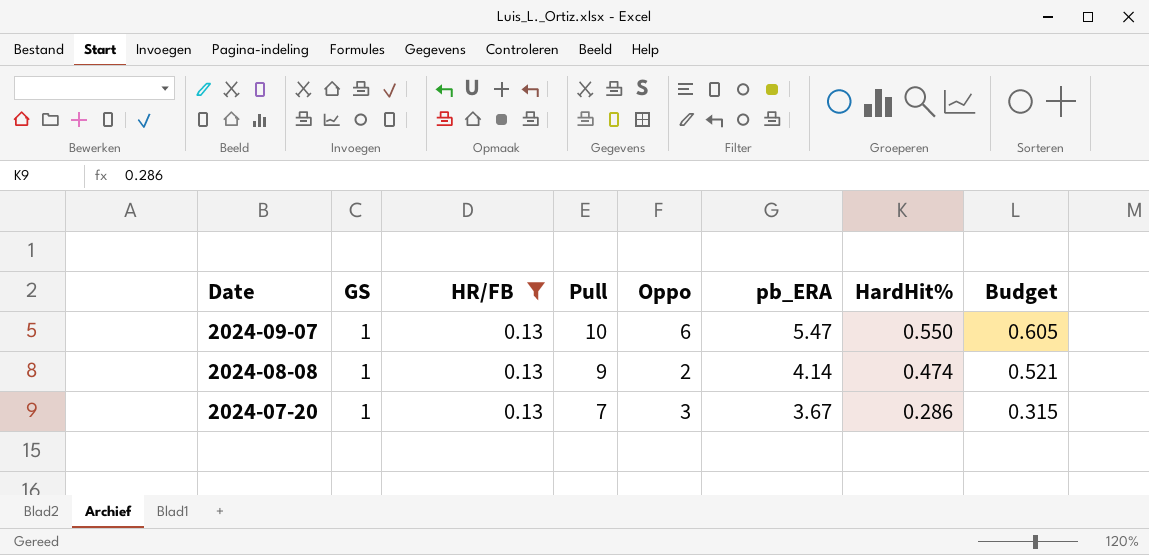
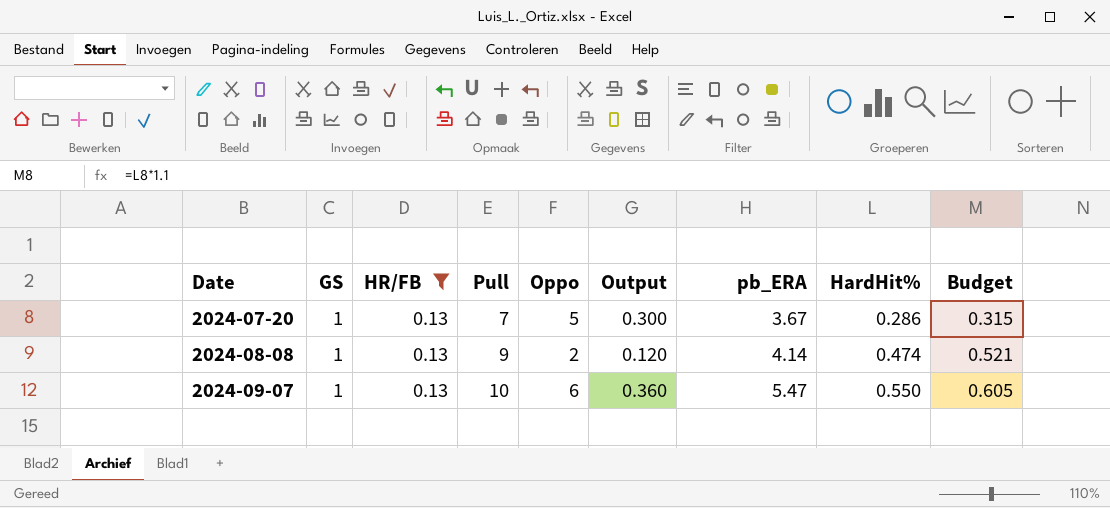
row order: Date descending -> Date ascending
column Output | formula: none -> [Oppo] * 0.06
2024-07-20 | Oppo: 3 -> 5

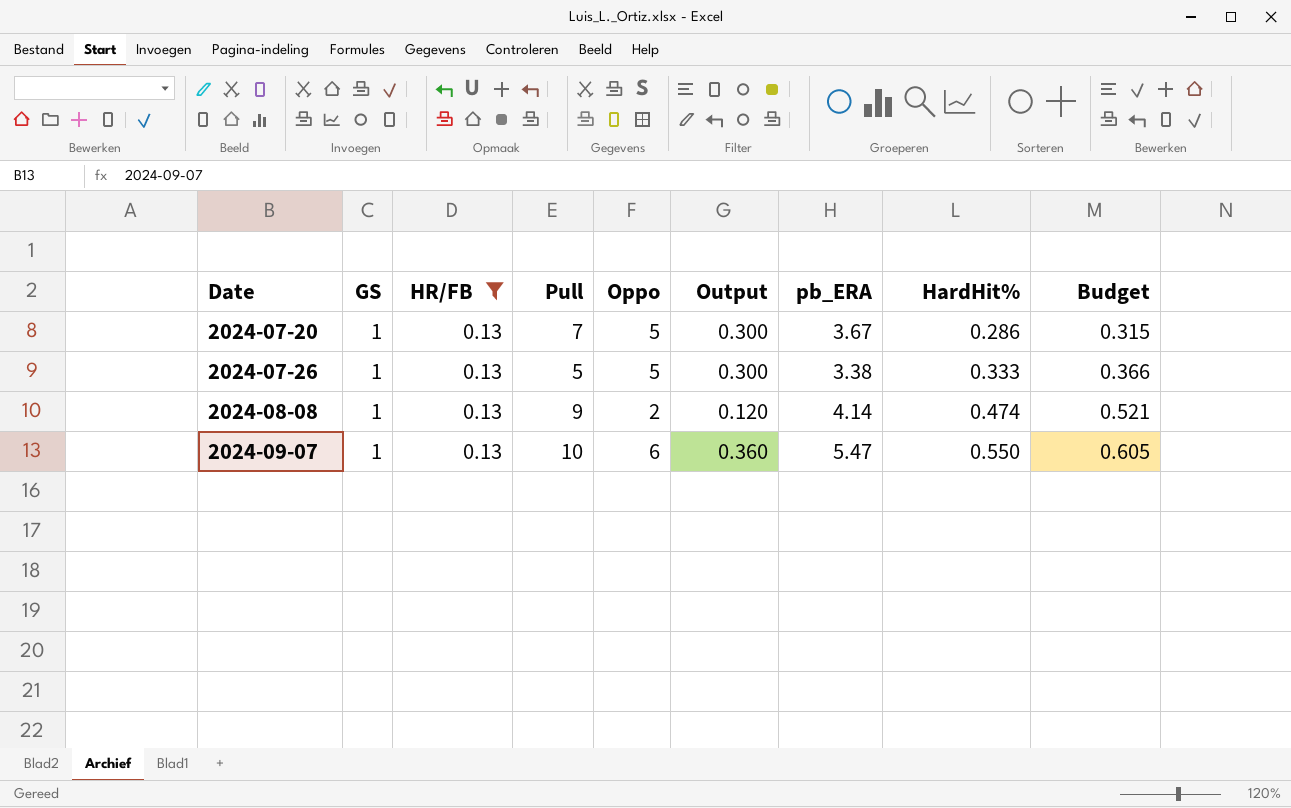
row 2024-07-26: none -> 1 | 0.13 | 5 | 5 | 0.300 | 3.38 | 0.333 | 0.366

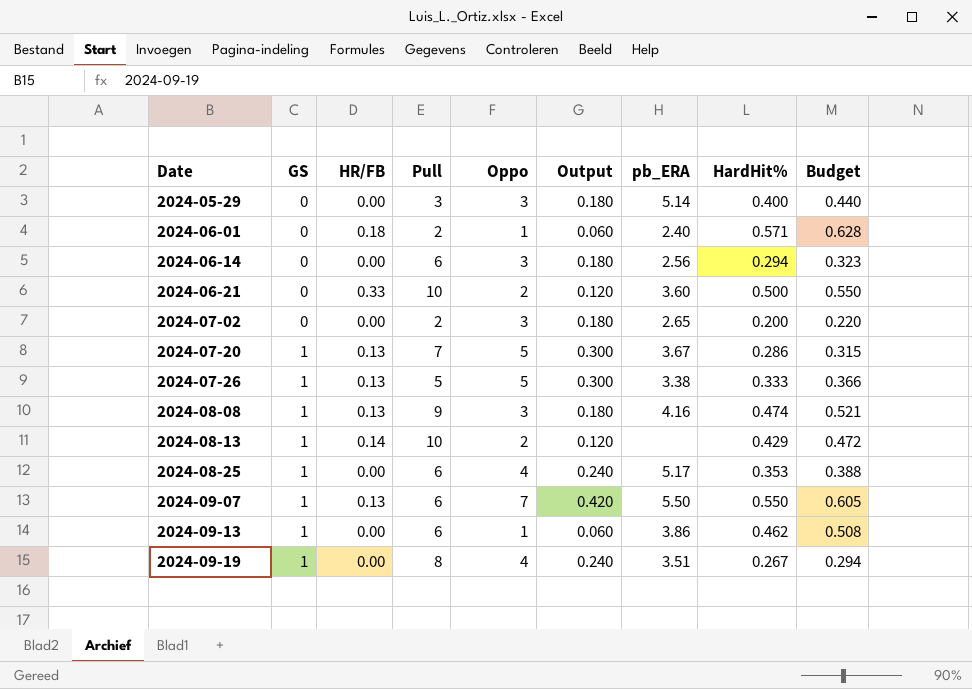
filter: HR/FB = 0.13 -> none
2024-08-08 | Oppo: 2 -> 3
2024-08-08 | Output: 0.120 -> 0.180
2024-08-08 | pb_ERA: 4.14 -> 4.16
2024-09-07 | Pull: 10 -> 6
2024-09-07 | Oppo: 6 -> 7
2024-09-07 | Output: 0.360 -> 0.420
2024-09-07 | pb_ERA: 5.47 -> 5.50

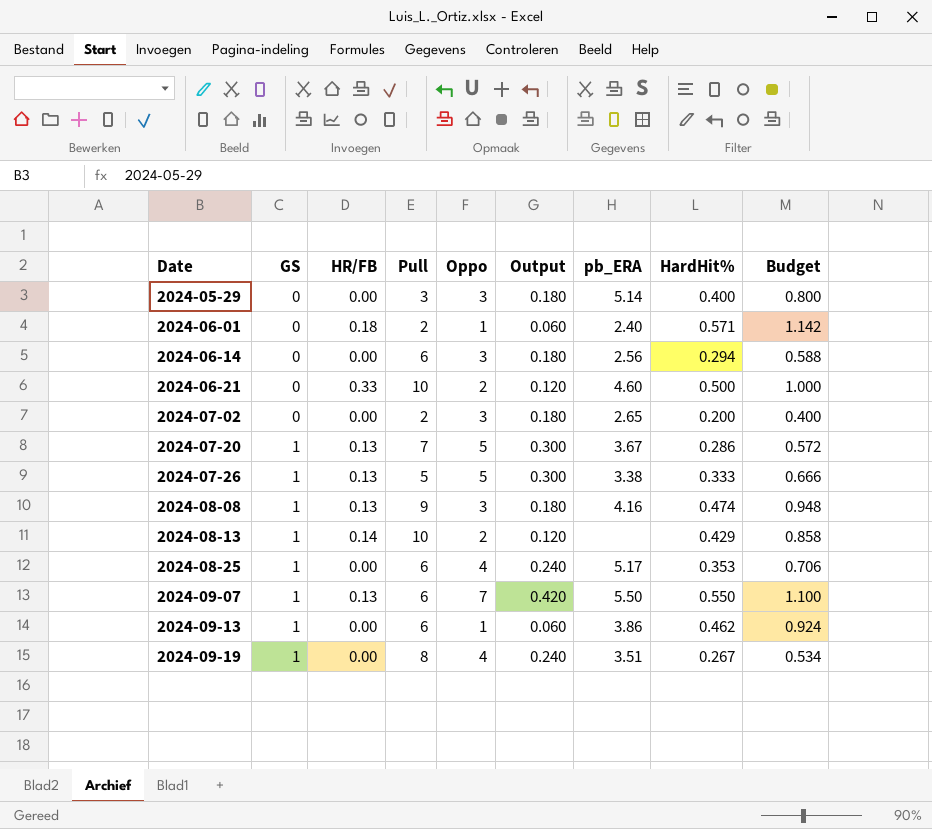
column Budget | formula: [HardHit%] * 1.1 -> [HardHit%] * 2
2024-06-21 | pb_ERA: 3.60 -> 4.60

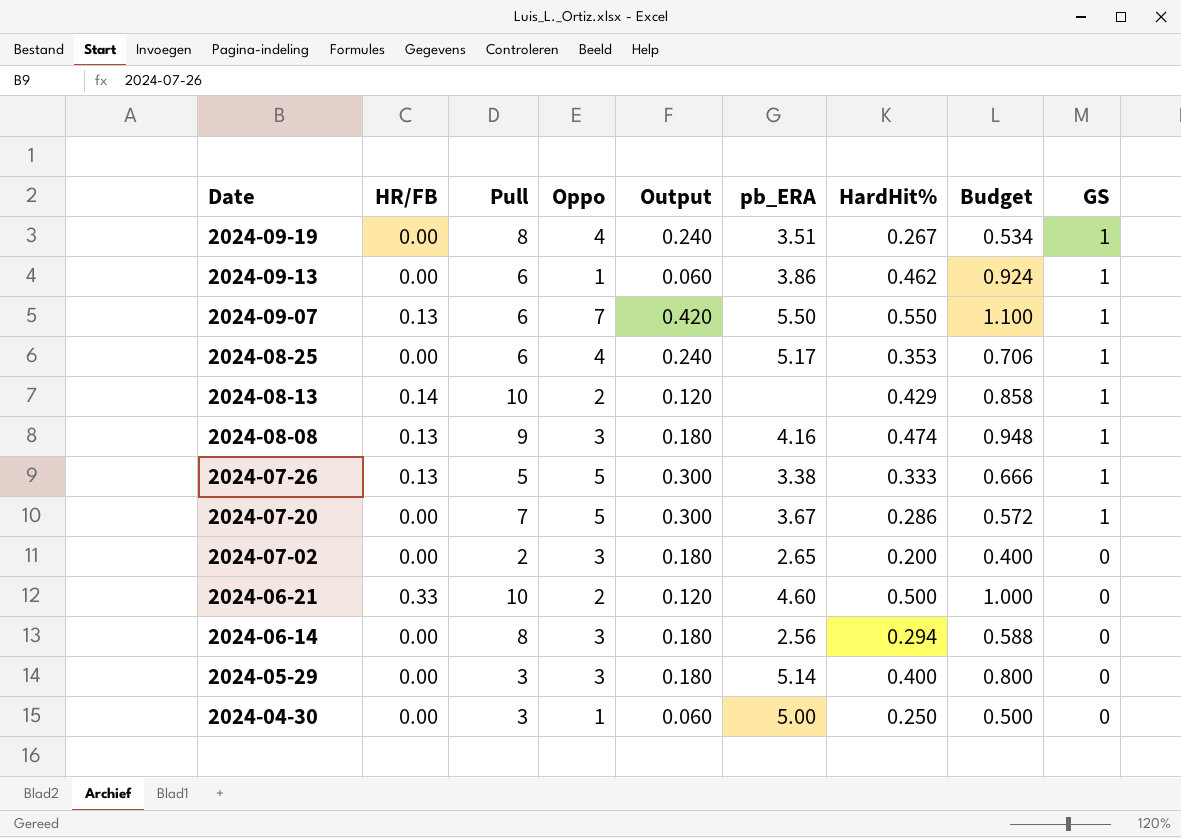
row order: Date ascending -> Date descending
column GS | position: 2 -> 9
row 2024-06-01: 0 | 0.18 | 2 | 1 | 0.060 | 2.40 | 0.571 | 1.142 -> none
2024-07-20 | HR/FB: 0.13 -> 0.00
2024-06-14 | Pull: 6 -> 8
row 2024-04-30: none -> 0.00 | 3 | 1 | 0.060 | 5.00 | 0.250 | 0.500 | 0

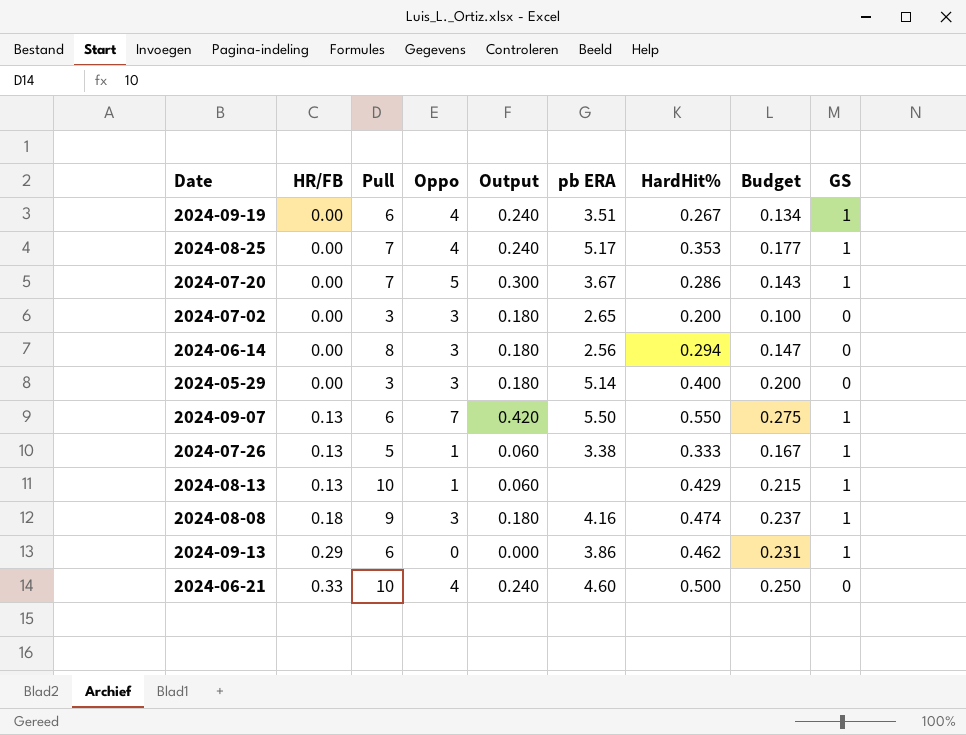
row order: Date descending -> HR/FB ascending
column name: pb_ERA -> pb ERA
column Budget | formula: [HardHit%] * 2 -> [HardHit%] * 0.5
row 2024-04-30: 0.00 | 3 | 1 | 0.060 | 5.00 | 0.250 | 0.500 | 0 -> none
2024-09-19 | Pull: 8 -> 6
2024-08-25 | Pull: 6 -> 7
2024-07-02 | Pull: 2 -> 3
2024-07-26 | Oppo: 5 -> 1
2024-07-26 | Output: 0.300 -> 0.060
2024-08-13 | HR/FB: 0.14 -> 0.13
2024-08-13 | Oppo: 2 -> 1
2024-08-13 | Output: 0.120 -> 0.060
2024-08-08 | HR/FB: 0.13 -> 0.18
2024-09-13 | HR/FB: 0.00 -> 0.29
2024-09-13 | Oppo: 1 -> 0
2024-09-13 | Output: 0.060 -> 0.000
2024-06-21 | Oppo: 2 -> 4
2024-06-21 | Output: 0.120 -> 0.240

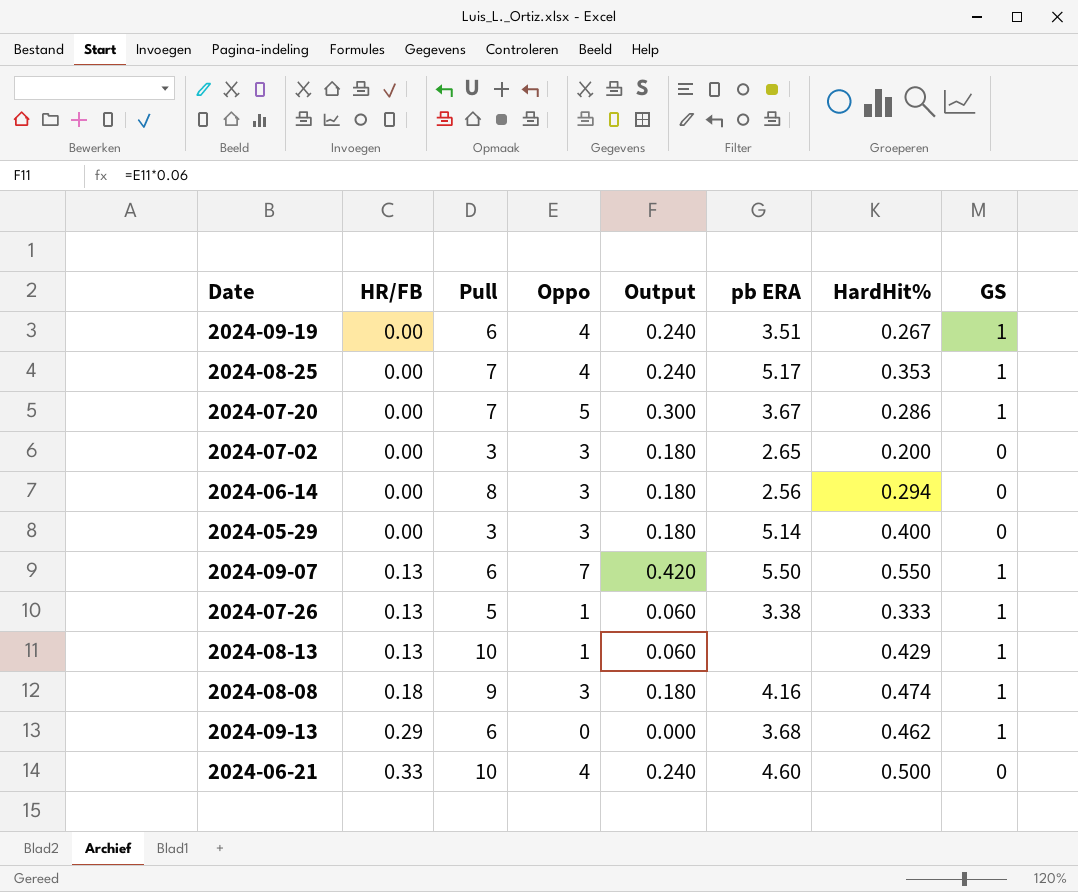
column Budget | formula: [HardHit%] * 0.5 -> none
2024-09-13 | pb ERA: 3.86 -> 3.68

